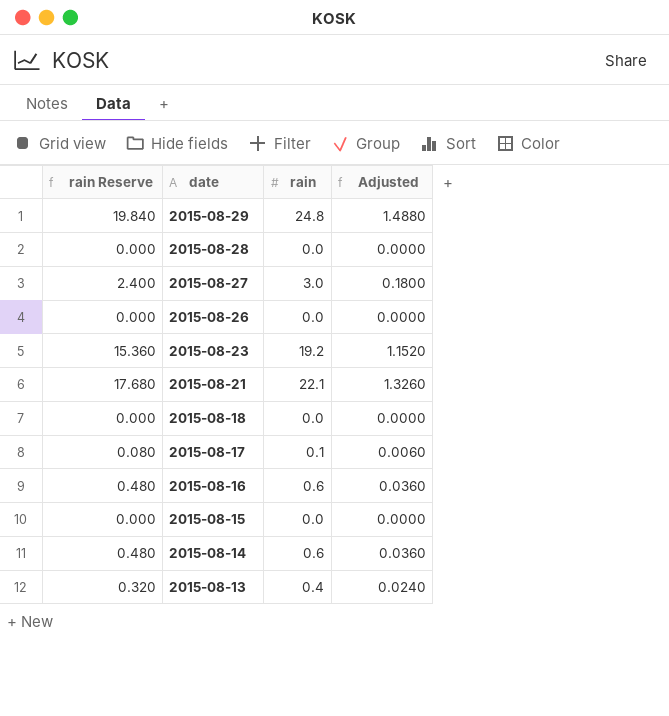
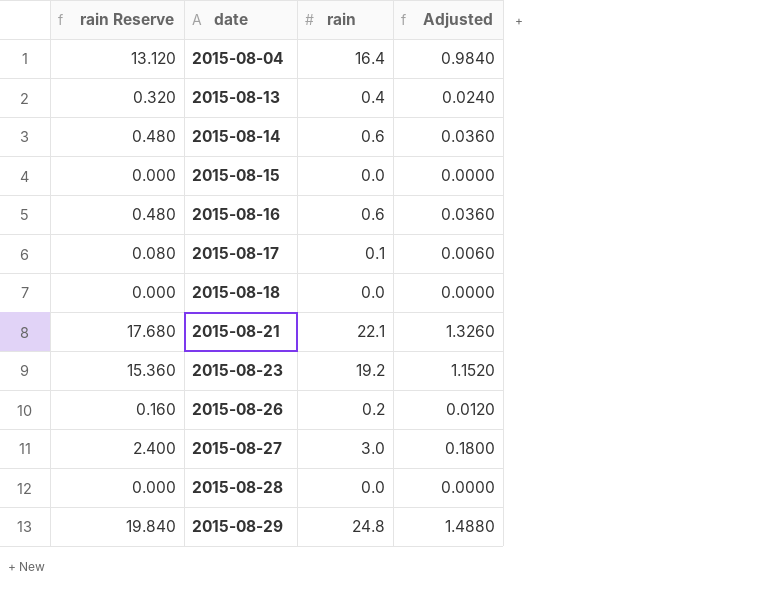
row order: date descending -> date ascending
row 2015-08-04: none -> 13.120 | 16.4 | 0.9840
2015-08-26 | rain Reserve: 0.000 -> 0.160
2015-08-26 | rain: 0.0 -> 0.2
2015-08-26 | Adjusted: 0.0000 -> 0.0120

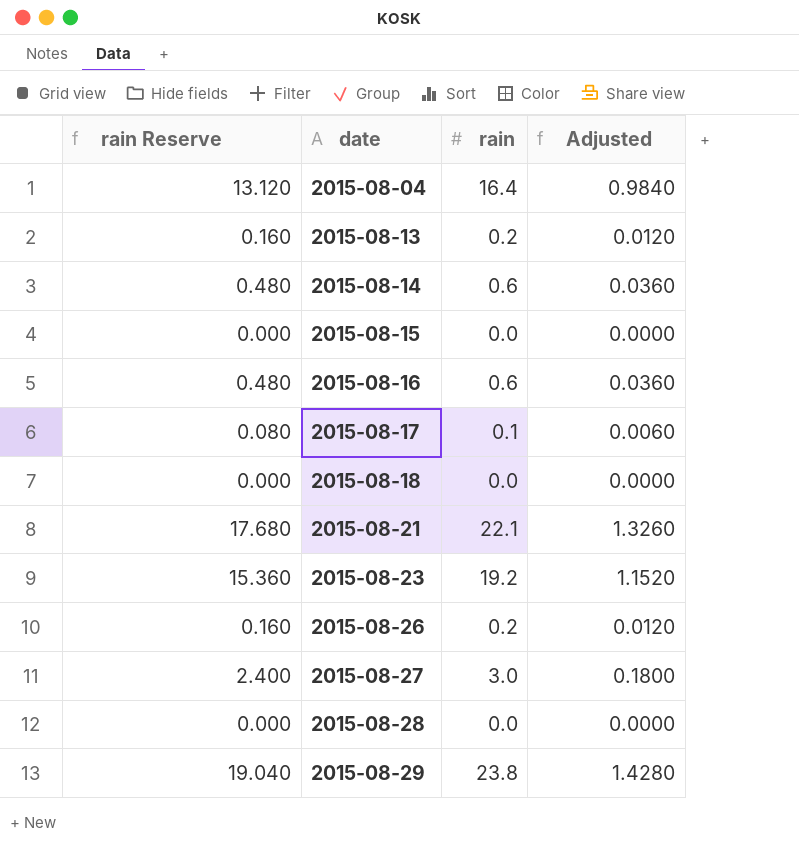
2015-08-13 | rain Reserve: 0.320 -> 0.160
2015-08-13 | rain: 0.4 -> 0.2
2015-08-13 | Adjusted: 0.0240 -> 0.0120
2015-08-29 | rain Reserve: 19.840 -> 19.040
2015-08-29 | rain: 24.8 -> 23.8
2015-08-29 | Adjusted: 1.4880 -> 1.4280

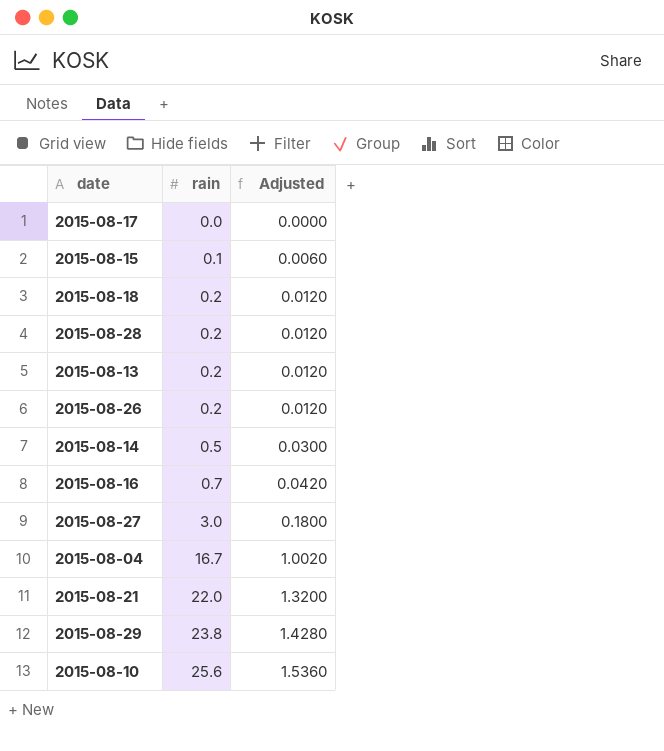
row order: date ascending -> rain ascending
column rain Reserve | formula: [rain] * 0.8 -> none
row 2015-08-23: 15.360 | 19.2 | 1.1520 -> none
2015-08-17 | rain: 0.1 -> 0.0
2015-08-17 | Adjusted: 0.0060 -> 0.0000
2015-08-15 | rain: 0.0 -> 0.1
2015-08-15 | Adjusted: 0.0000 -> 0.0060
2015-08-18 | rain: 0.0 -> 0.2
2015-08-18 | Adjusted: 0.0000 -> 0.0120
2015-08-28 | rain: 0.0 -> 0.2
2015-08-28 | Adjusted: 0.0000 -> 0.0120
2015-08-14 | rain: 0.6 -> 0.5
2015-08-14 | Adjusted: 0.0360 -> 0.0300
2015-08-16 | rain: 0.6 -> 0.7
2015-08-16 | Adjusted: 0.0360 -> 0.0420
2015-08-04 | rain: 16.4 -> 16.7
2015-08-04 | Adjusted: 0.9840 -> 1.0020
2015-08-21 | rain: 22.1 -> 22.0
2015-08-21 | Adjusted: 1.3260 -> 1.3200
row 2015-08-10: none -> 25.6 | 1.5360

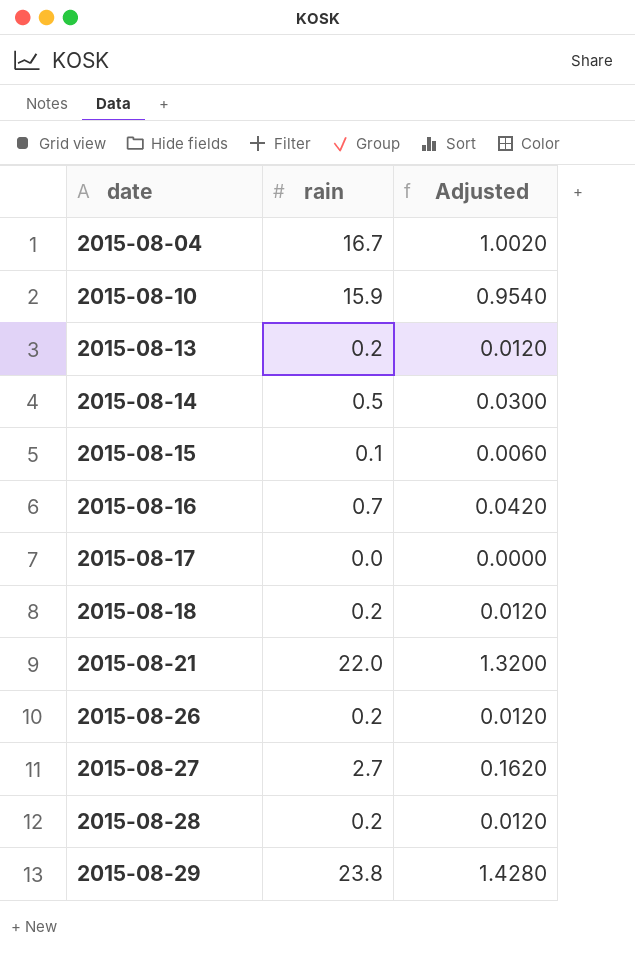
row order: rain ascending -> date ascending
2015-08-10 | rain: 25.6 -> 15.9
2015-08-10 | Adjusted: 1.5360 -> 0.9540
2015-08-27 | rain: 3.0 -> 2.7
2015-08-27 | Adjusted: 0.1800 -> 0.1620

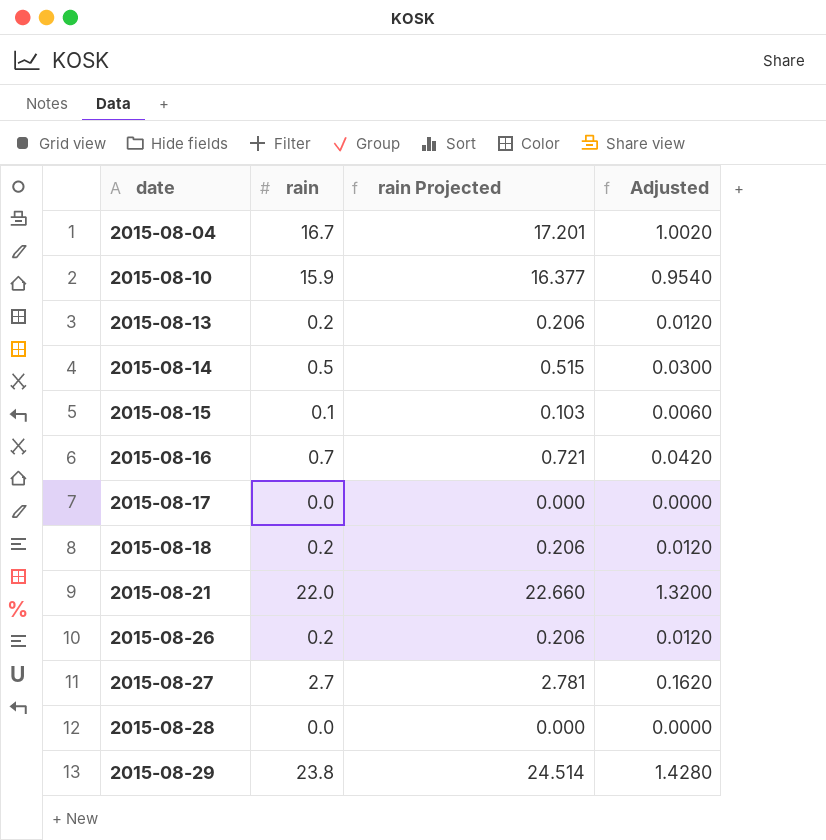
column rain Projected | formula: none -> [rain] * 1.03
2015-08-28 | rain: 0.2 -> 0.0
2015-08-28 | Adjusted: 0.0120 -> 0.0000

